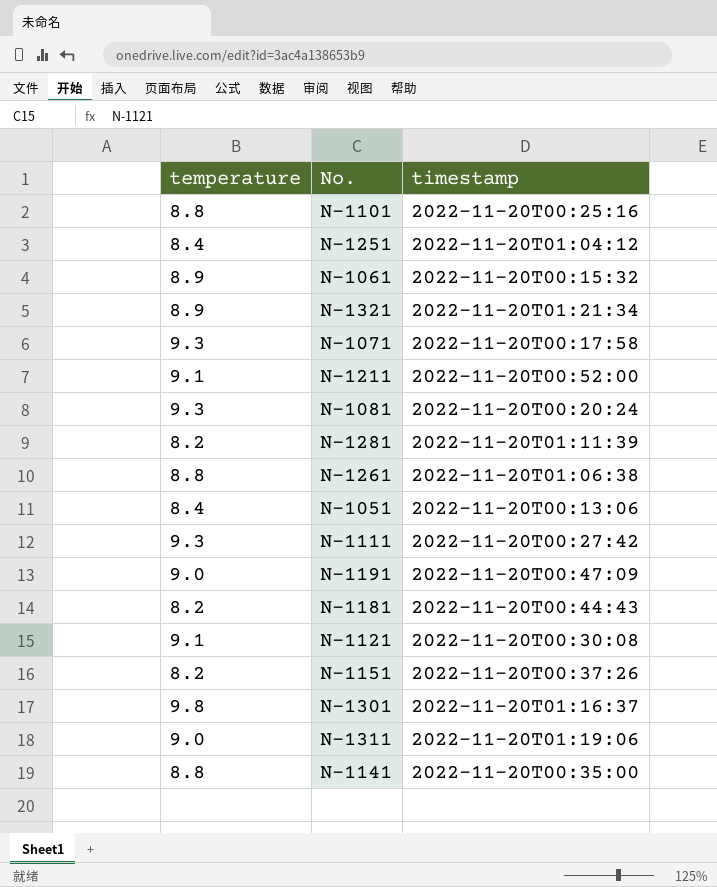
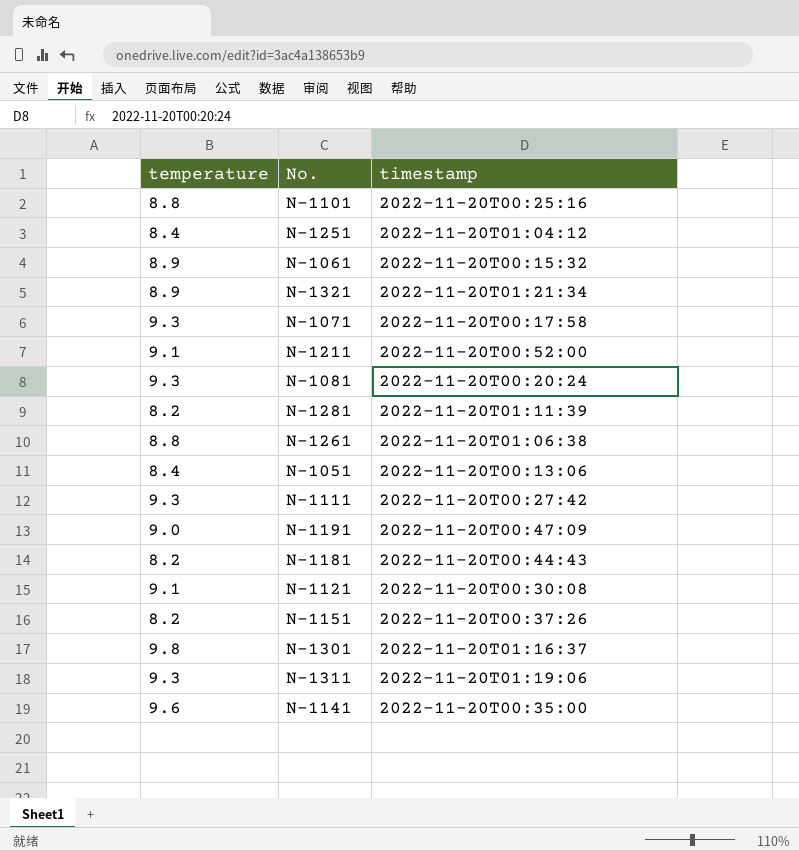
N-1311 | temperature: 9.0 -> 9.3
N-1141 | temperature: 8.8 -> 9.6

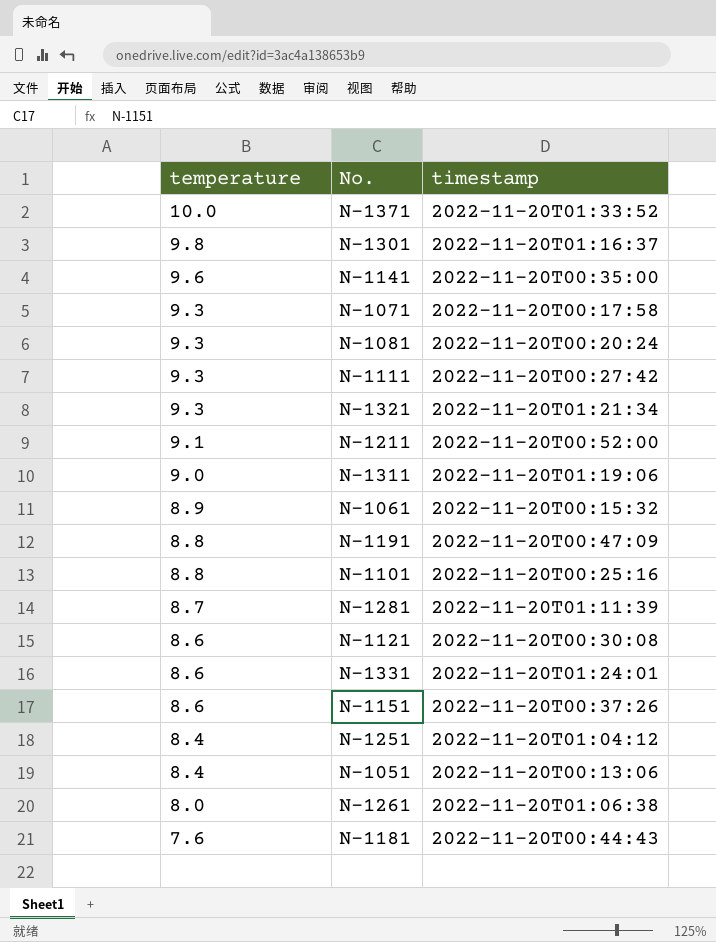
row order: none -> temperature descending
row N-1371: none -> 10.0 | 2022-11-20T01:33:52
N-1321 | temperature: 8.9 -> 9.3
N-1311 | temperature: 9.3 -> 9.0
N-1191 | temperature: 9.0 -> 8.8
N-1281 | temperature: 8.2 -> 8.7
N-1121 | temperature: 9.1 -> 8.6
row N-1331: none -> 8.6 | 2022-11-20T01:24:01
N-1151 | temperature: 8.2 -> 8.6
N-1261 | temperature: 8.8 -> 8.0
N-1181 | temperature: 8.2 -> 7.6

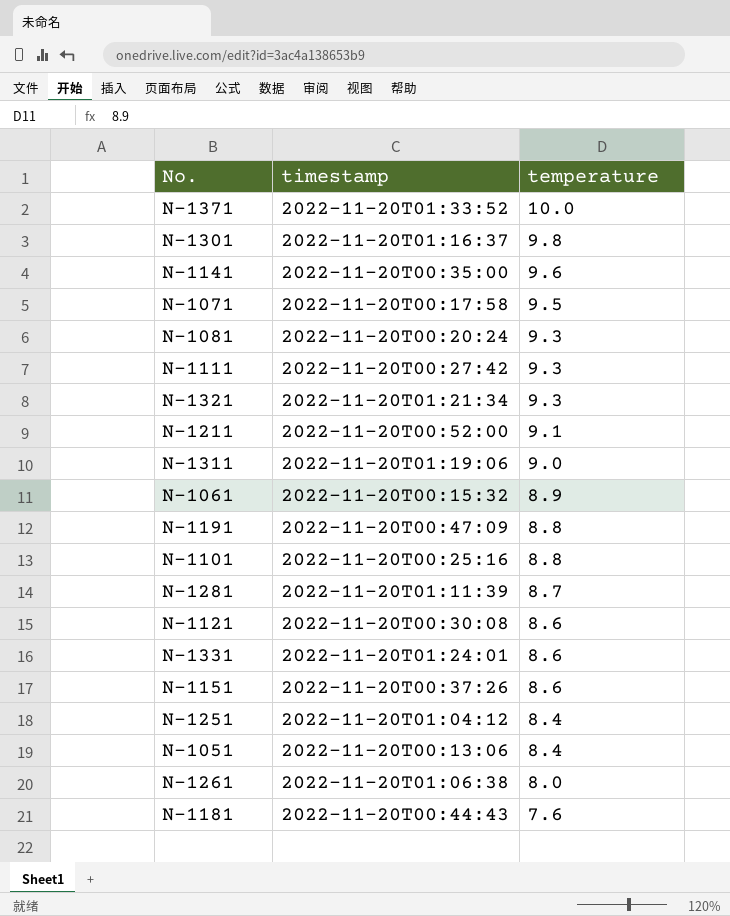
column temperature | position: 1 -> 3
N-1071 | temperature: 9.3 -> 9.5

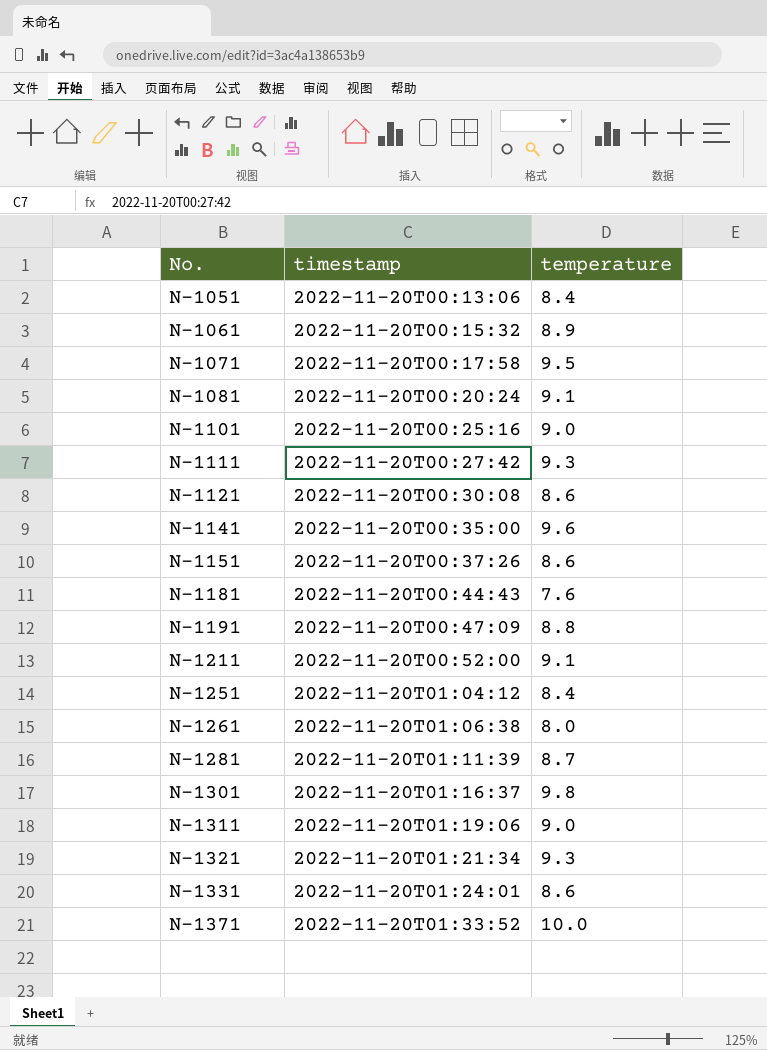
row order: temperature descending -> No. ascending
N-1081 | temperature: 9.3 -> 9.1
N-1101 | temperature: 8.8 -> 9.0

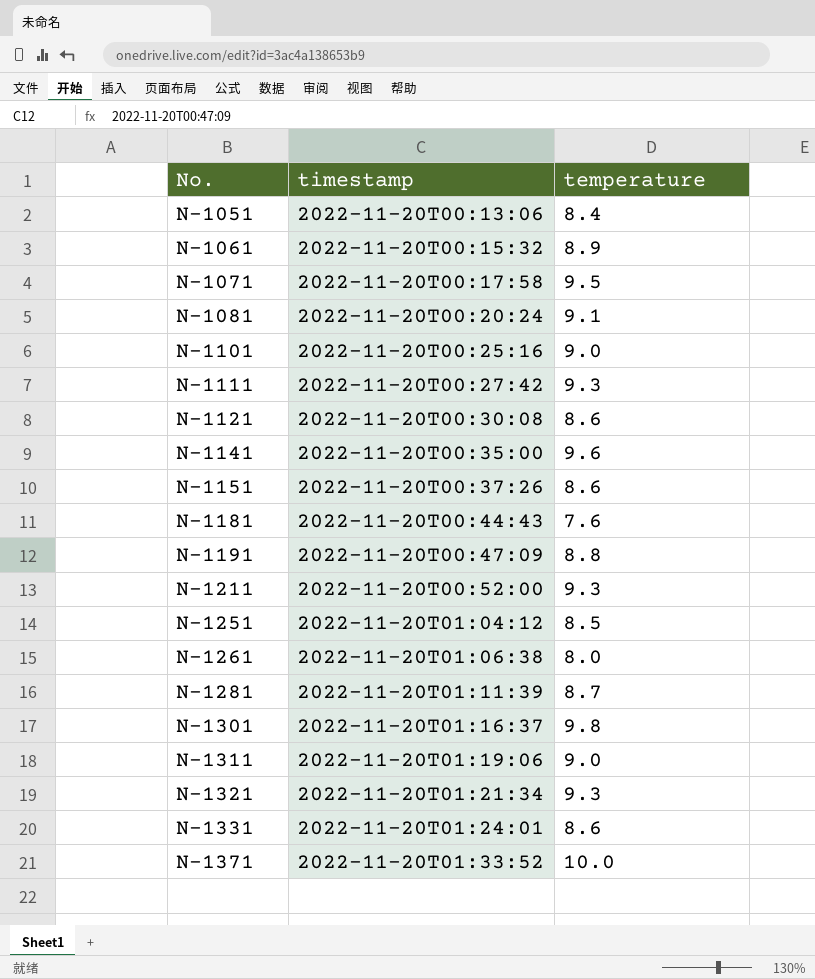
N-1211 | temperature: 9.1 -> 9.3
N-1251 | temperature: 8.4 -> 8.5

